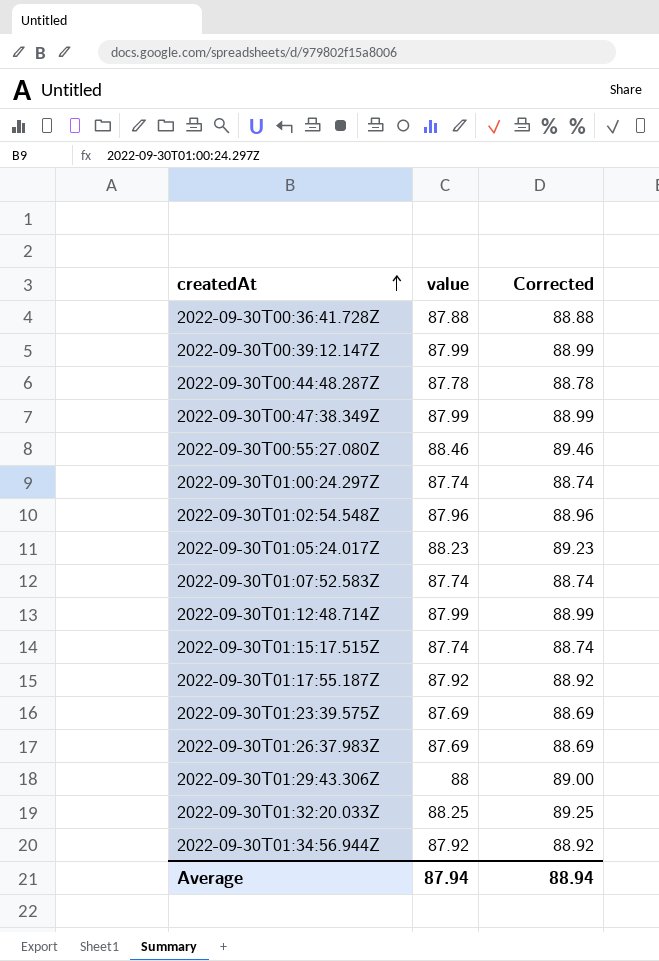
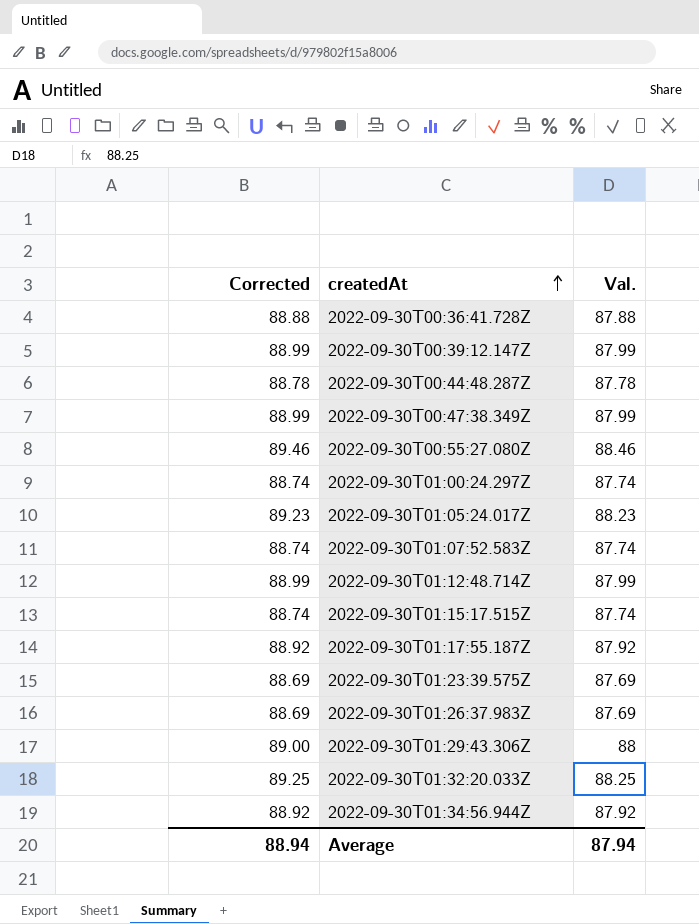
column Corrected | position: 3 -> 1
column name: value -> Val.
row 2022-09-30T01:02:54.548Z: 87.96 | 88.96 -> none

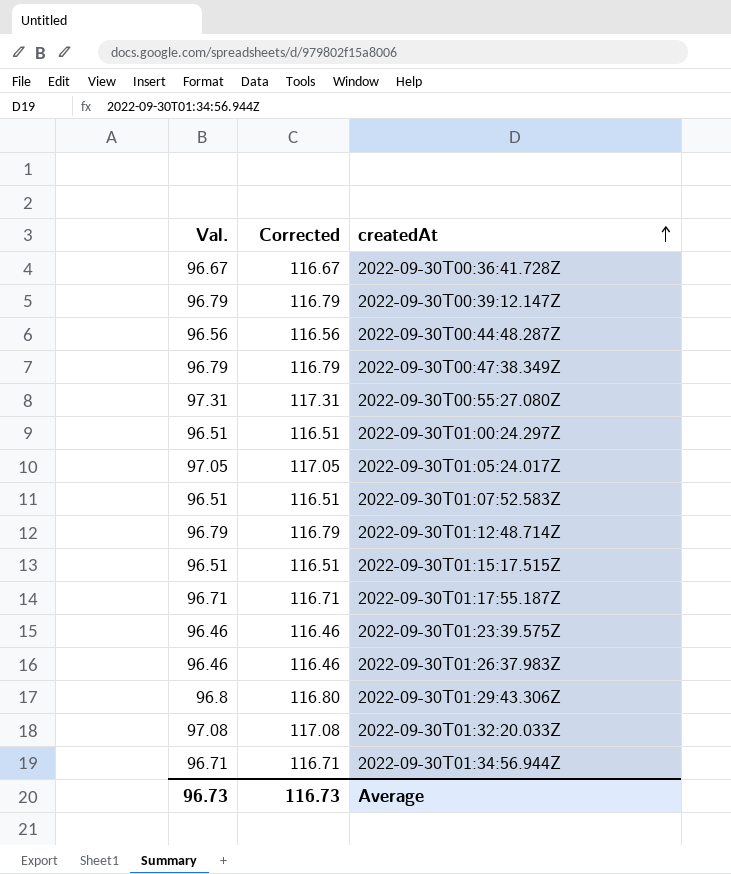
column Val. | position: 3 -> 1
column Corrected | formula: [Val.] + 1 -> [Val.] + 20
2022-09-30T00:36:41.728Z | Val.: 87.88 -> 96.67
2022-09-30T00:39:12.147Z | Val.: 87.99 -> 96.79
2022-09-30T00:44:48.287Z | Val.: 87.78 -> 96.56
2022-09-30T00:47:38.349Z | Val.: 87.99 -> 96.79
2022-09-30T00:55:27.080Z | Val.: 88.46 -> 97.31
2022-09-30T01:00:24.297Z | Val.: 87.74 -> 96.51
2022-09-30T01:05:24.017Z | Val.: 88.23 -> 97.05
2022-09-30T01:07:52.583Z | Val.: 87.74 -> 96.51
2022-09-30T01:12:48.714Z | Val.: 87.99 -> 96.79
2022-09-30T01:15:17.515Z | Val.: 87.74 -> 96.51
2022-09-30T01:17:55.187Z | Val.: 87.92 -> 96.71
2022-09-30T01:23:39.575Z | Val.: 87.69 -> 96.46
2022-09-30T01:26:37.983Z | Val.: 87.69 -> 96.46
2022-09-30T01:29:43.306Z | Val.: 88 -> 96.8
2022-09-30T01:32:20.033Z | Val.: 88.25 -> 97.08
2022-09-30T01:34:56.944Z | Val.: 87.92 -> 96.71
Average | Val.: 87.94 -> 96.73
Average | Corrected: 88.94 -> 116.73

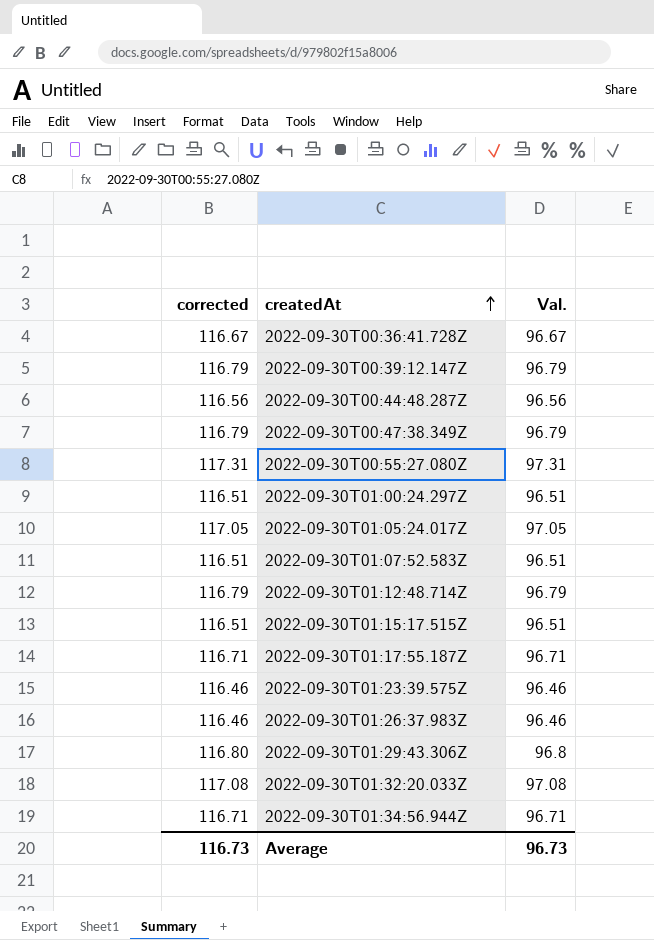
column name: Corrected -> corrected
column Val. | position: 1 -> 3

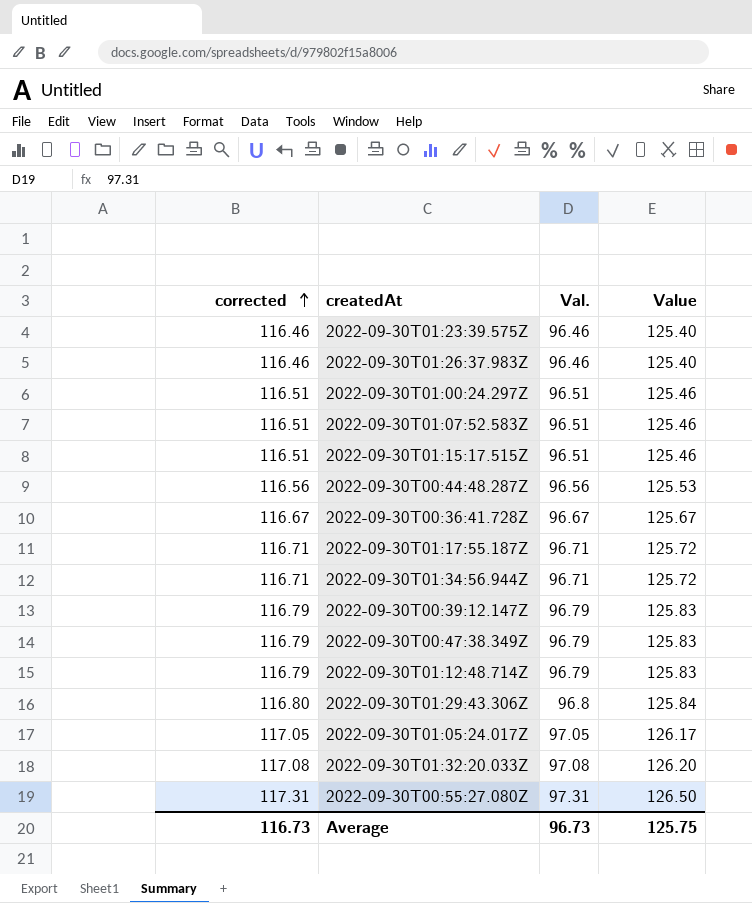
row order: createdAt ascending -> corrected ascending
column Value | formula: none -> [Val.] * 1.3

